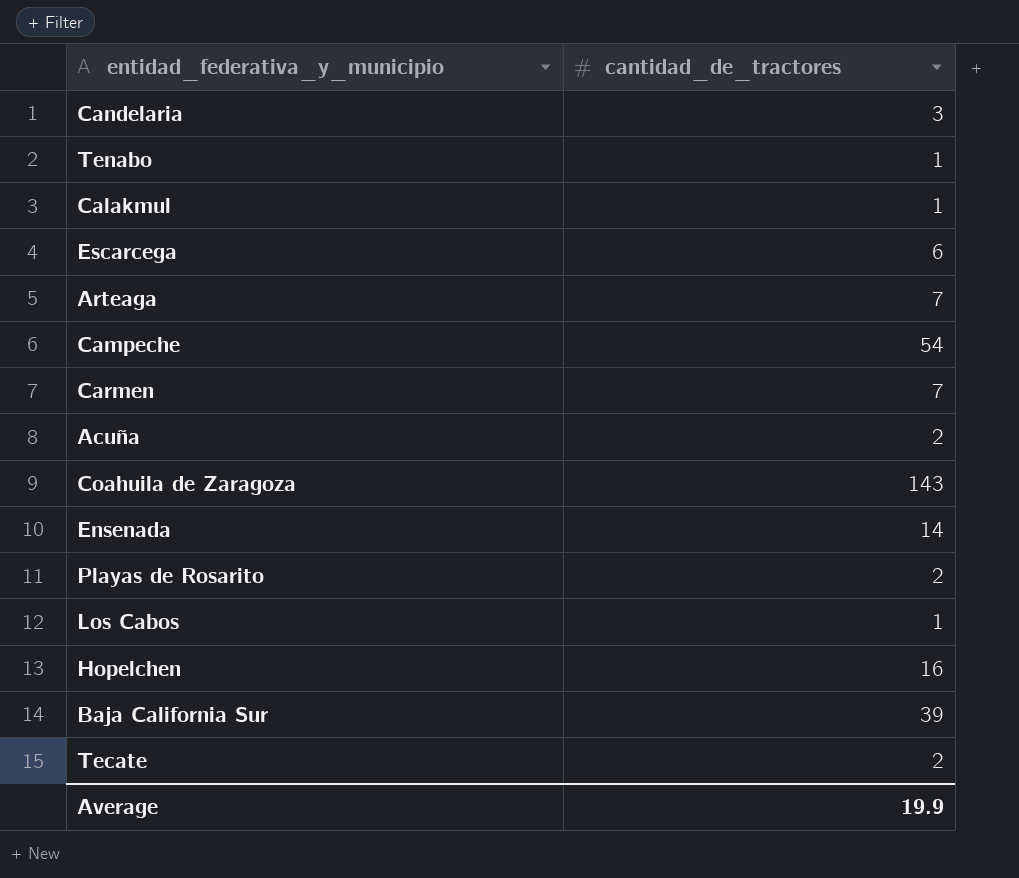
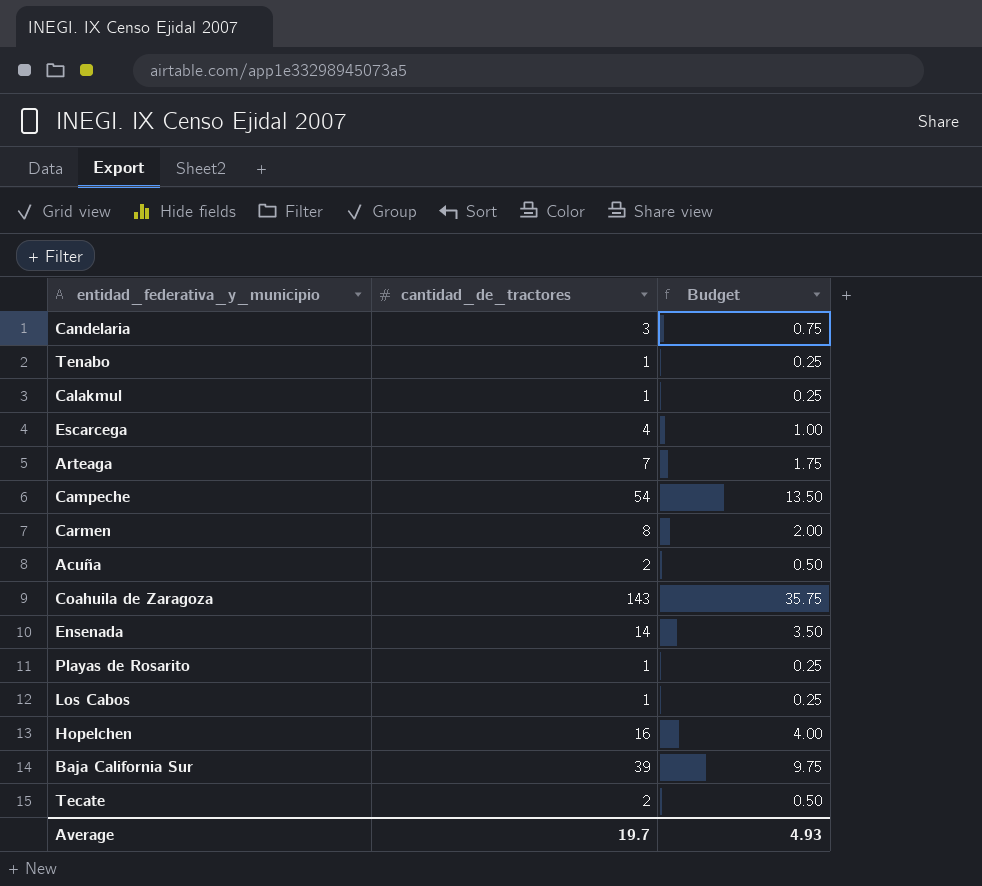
column Budget | formula: none -> [cantidad_de_tractores] * 0.25
Escarcega | cantidad_de_tractores: 6 -> 4
Carmen | cantidad_de_tractores: 7 -> 8
Playas de Rosarito | cantidad_de_tractores: 2 -> 1
Average | cantidad_de_tractores: 19.9 -> 19.7

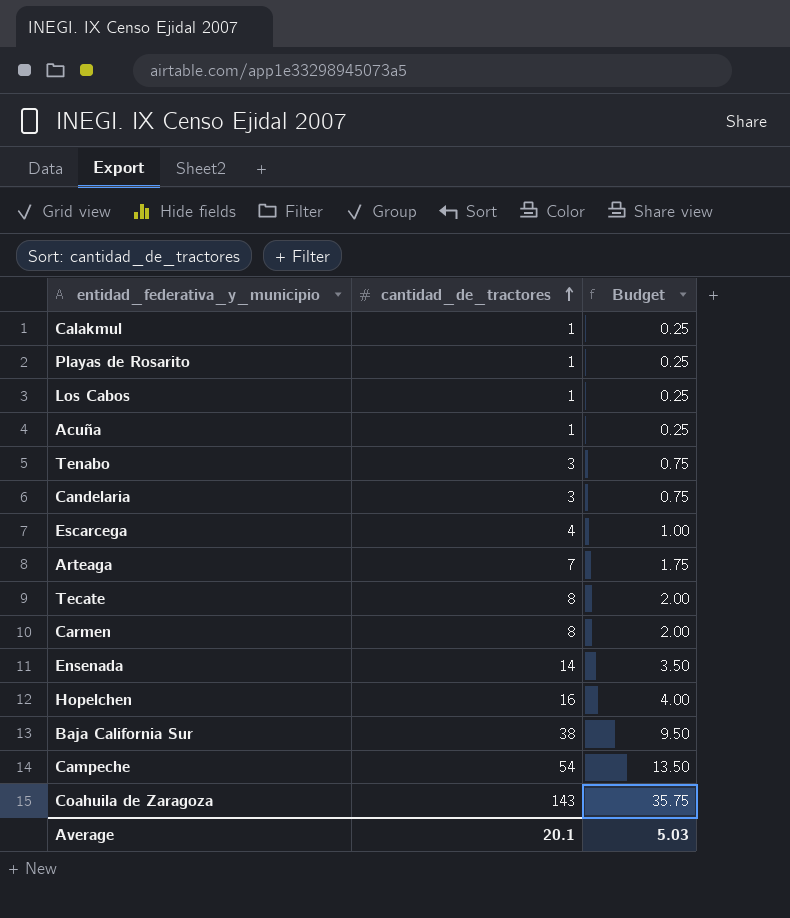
row order: none -> cantidad_de_tractores ascending
Acuña | cantidad_de_tractores: 2 -> 1
Acuña | Budget: 0.50 -> 0.25
Tenabo | cantidad_de_tractores: 1 -> 3
Tenabo | Budget: 0.25 -> 0.75
Tecate | cantidad_de_tractores: 2 -> 8
Tecate | Budget: 0.50 -> 2.00
Baja California Sur | cantidad_de_tractores: 39 -> 38
Baja California Sur | Budget: 9.75 -> 9.50
Average | cantidad_de_tractores: 19.7 -> 20.1
Average | Budget: 4.93 -> 5.03

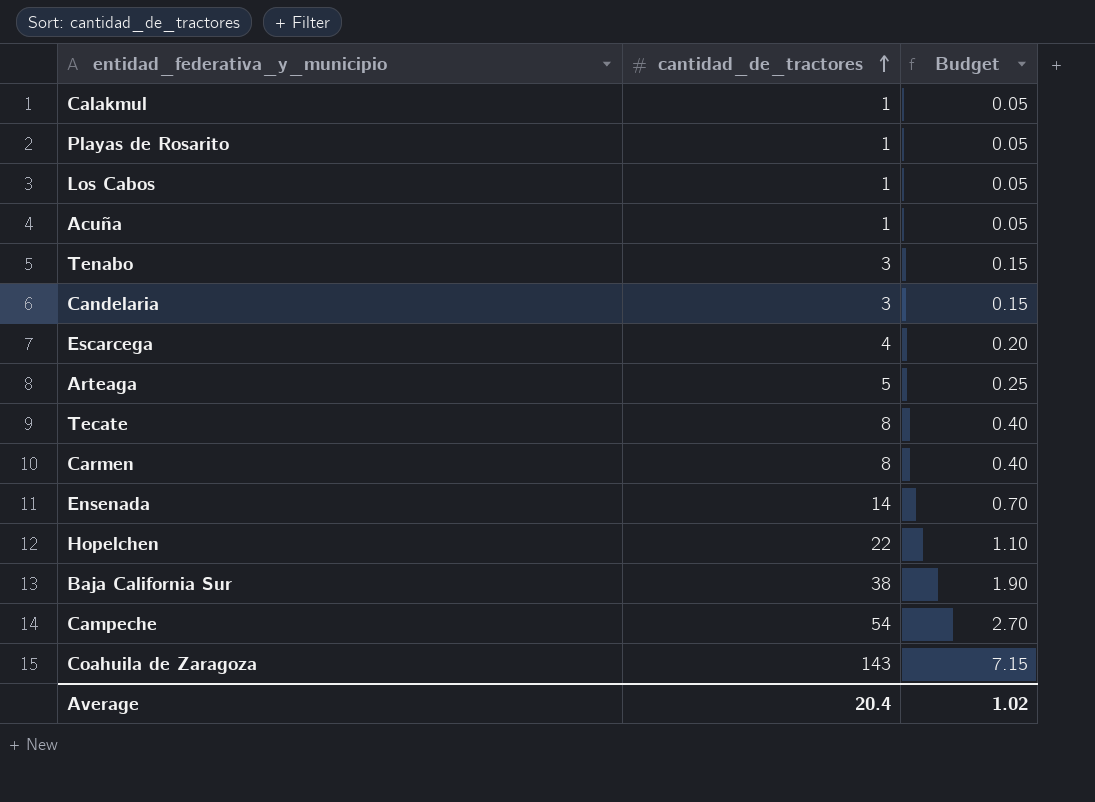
column Budget | formula: [cantidad_de_tractores] * 0.25 -> [cantidad_de_tractores] * 0.05
Arteaga | cantidad_de_tractores: 7 -> 5
Hopelchen | cantidad_de_tractores: 16 -> 22
Average | cantidad_de_tractores: 20.1 -> 20.4
Average | Budget: 5.03 -> 1.02

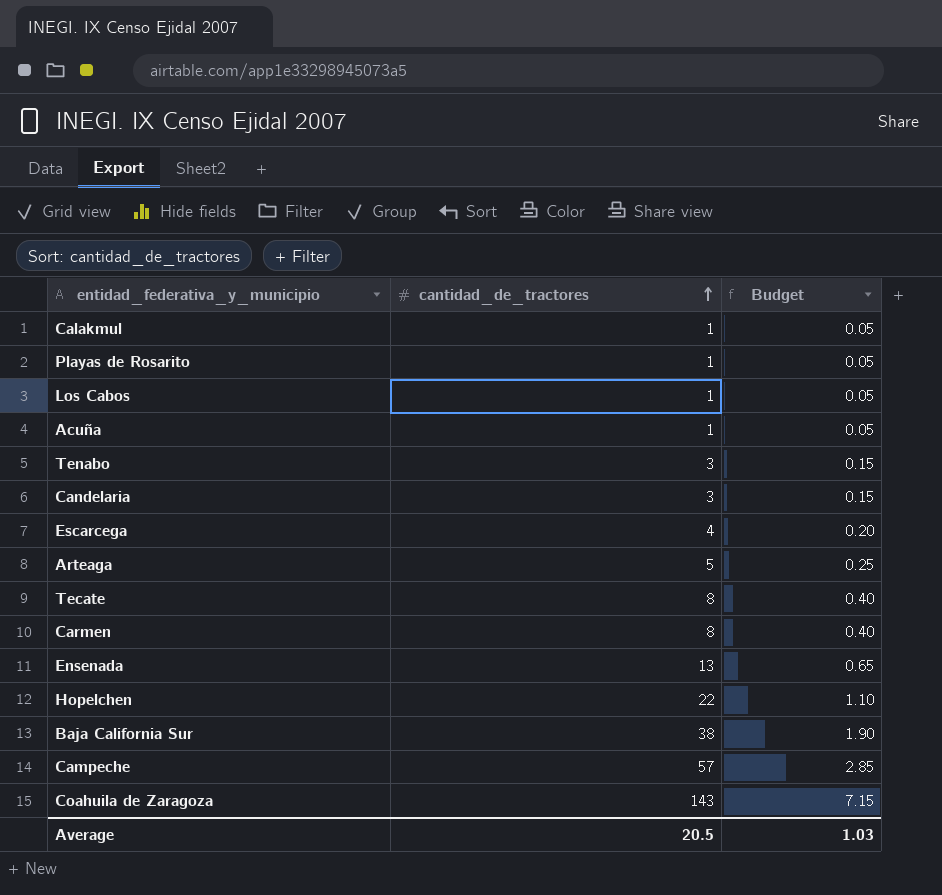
Ensenada | cantidad_de_tractores: 14 -> 13
Ensenada | Budget: 0.70 -> 0.65
Campeche | cantidad_de_tractores: 54 -> 57
Campeche | Budget: 2.70 -> 2.85
Average | cantidad_de_tractores: 20.4 -> 20.5
Average | Budget: 1.02 -> 1.03

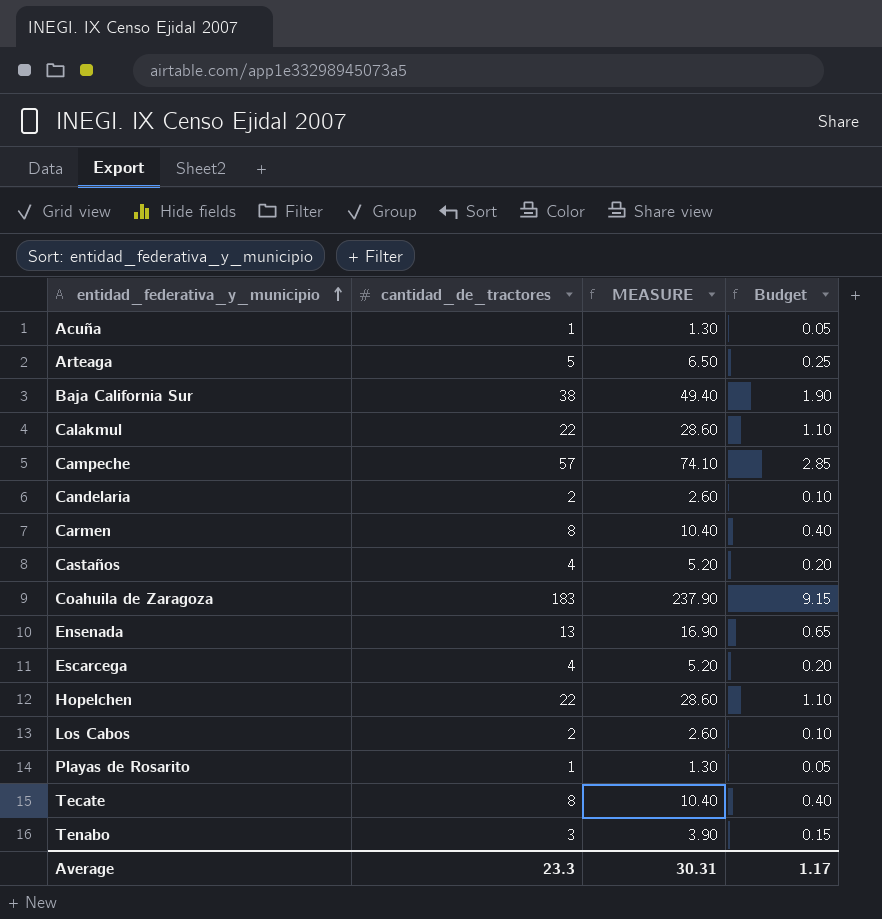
row order: cantidad_de_tractores ascending -> entidad_federativa_y_municipio ascending
column MEASURE | formula: none -> [cantidad_de_tractores] * 1.3
Calakmul | cantidad_de_tractores: 1 -> 22
Calakmul | Budget: 0.05 -> 1.10
Candelaria | cantidad_de_tractores: 3 -> 2
Candelaria | Budget: 0.15 -> 0.10
row Castaños: none -> 4 | 5.20 | 0.20
Coahuila de Zaragoza | cantidad_de_tractores: 143 -> 183
Coahuila de Zaragoza | Budget: 7.15 -> 9.15
Los Cabos | cantidad_de_tractores: 1 -> 2
Los Cabos | Budget: 0.05 -> 0.10
Average | cantidad_de_tractores: 20.5 -> 23.3
Average | Budget: 1.03 -> 1.17

